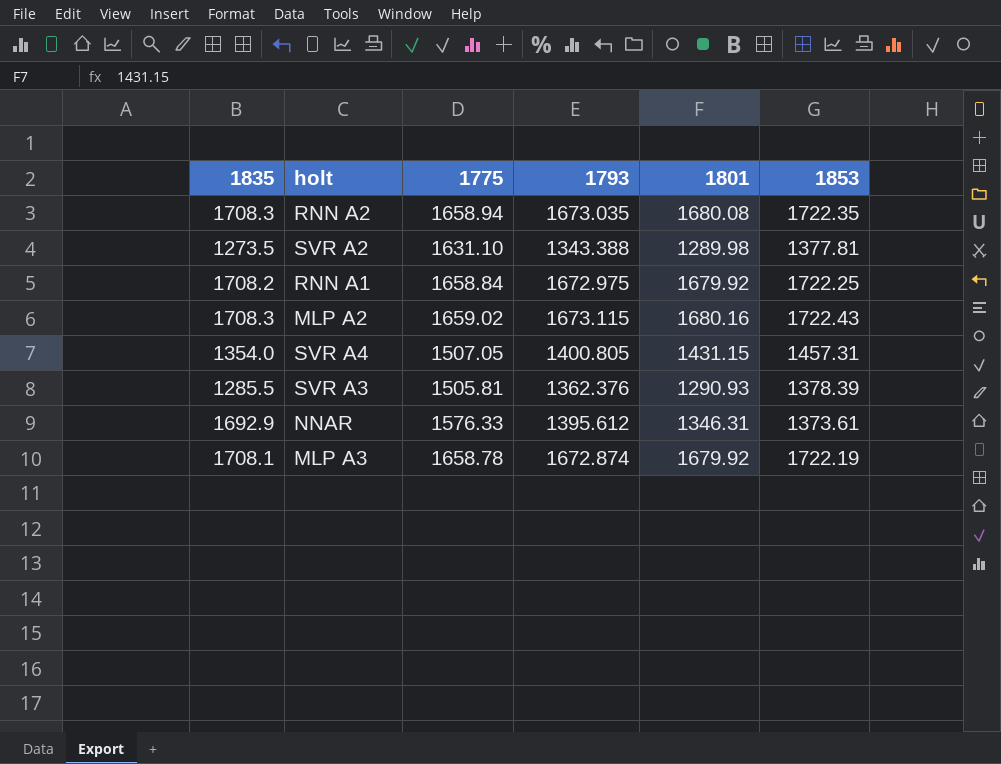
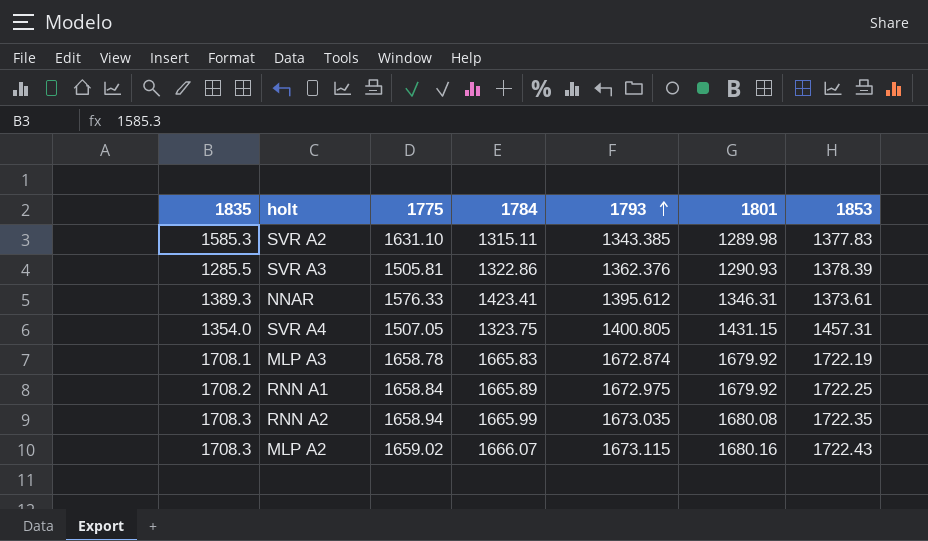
row order: none -> 1793 ascending
column 1784 | position: none -> 4
SVR A2 | 1835: 1273.5 -> 1585.3
SVR A2 | 1793: 1343.388 -> 1343.385
SVR A2 | 1853: 1377.81 -> 1377.83
NNAR | 1835: 1692.9 -> 1389.3

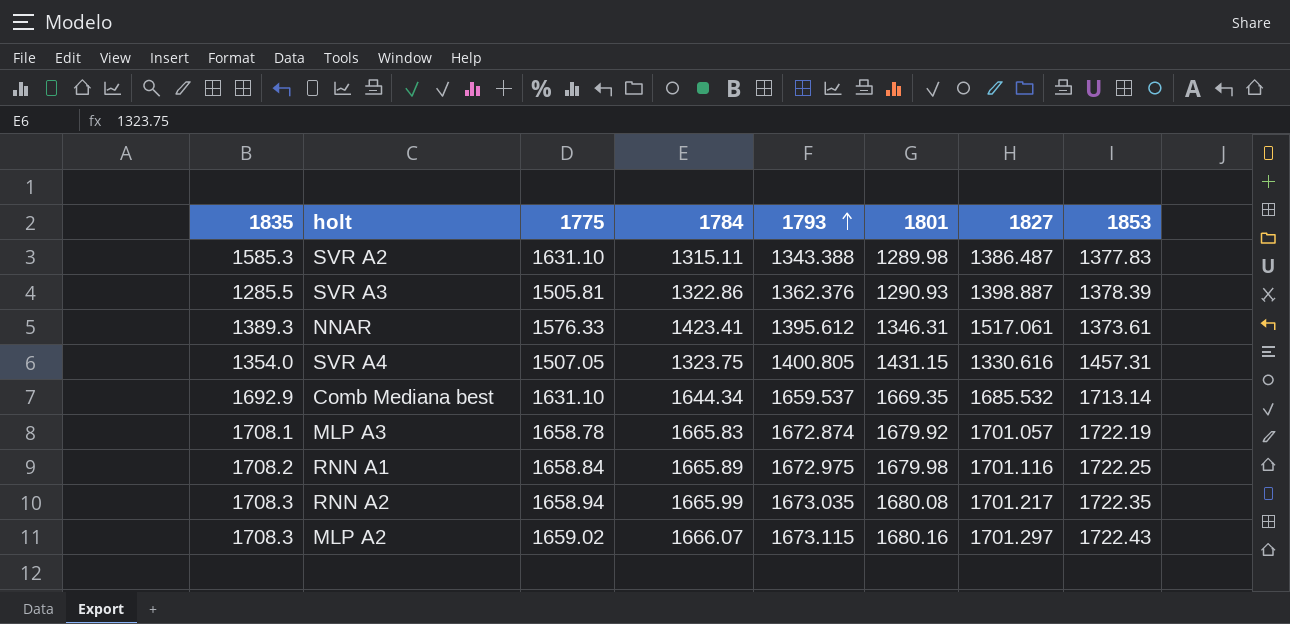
column 1827 | position: none -> 7
SVR A2 | 1793: 1343.385 -> 1343.388
row Comb Mediana best: none -> 1692.9 | 1631.10 | 1644.34 | 1659.537 | 1669.35 | 1685.532 | 1713.14
RNN A1 | 1801: 1679.92 -> 1679.98

